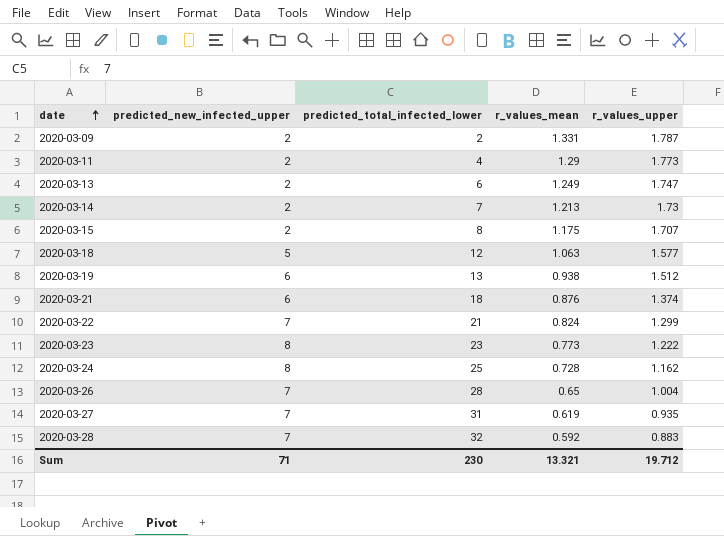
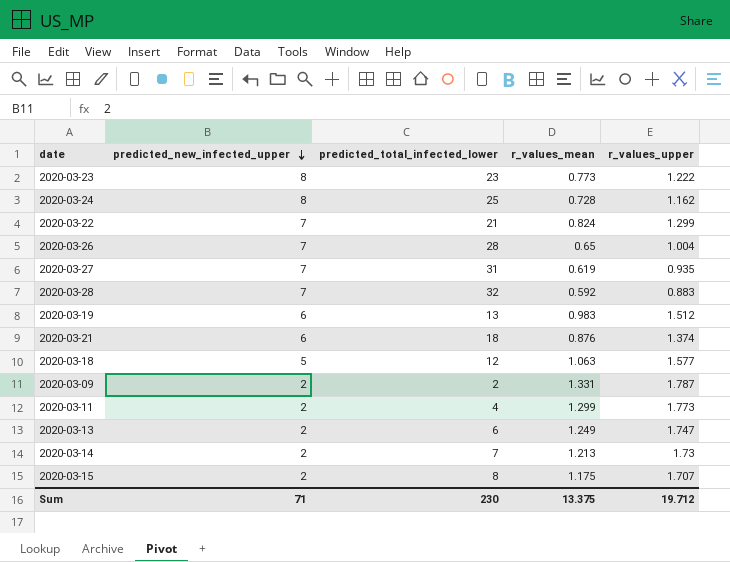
row order: date ascending -> predicted_new_infected_upper descending
2020-03-19 | r_values_mean: 0.938 -> 0.983
2020-03-11 | r_values_mean: 1.29 -> 1.299
Sum | r_values_mean: 13.321 -> 13.375

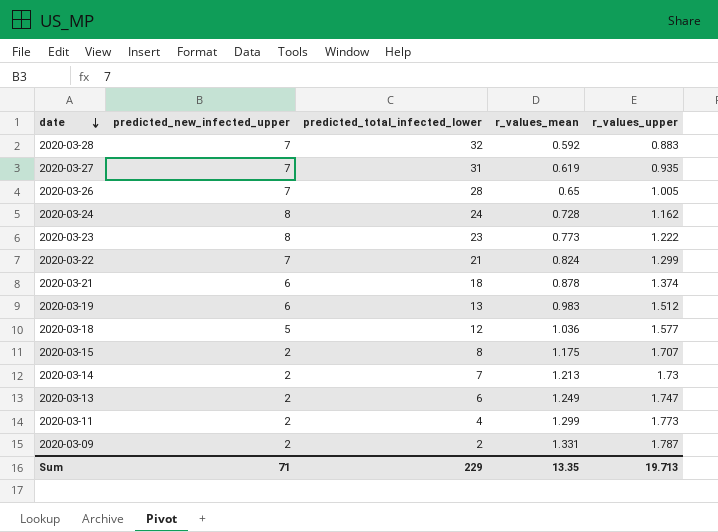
row order: predicted_new_infected_upper descending -> date descending
2020-03-26 | r_values_upper: 1.004 -> 1.005
2020-03-24 | predicted_total_infected_lower: 25 -> 24
2020-03-21 | r_values_mean: 0.876 -> 0.878
2020-03-18 | r_values_mean: 1.063 -> 1.036
Sum | predicted_total_infected_lower: 230 -> 229
Sum | r_values_mean: 13.375 -> 13.35
Sum | r_values_upper: 19.712 -> 19.713

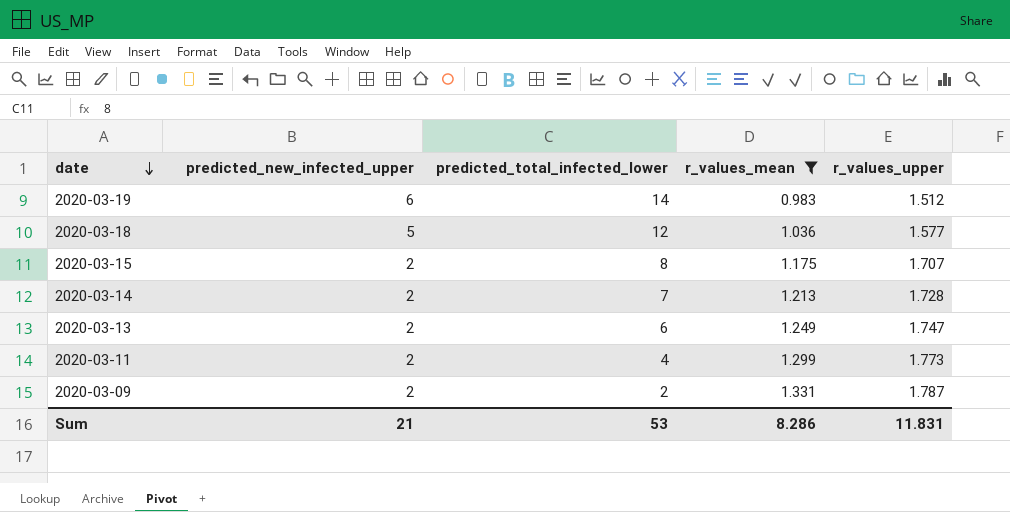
filter: none -> r_values_mean >= 0.983
2020-03-19 | predicted_total_infected_lower: 13 -> 14
2020-03-14 | r_values_upper: 1.73 -> 1.728
Sum | predicted_new_infected_upper: 71 -> 21
Sum | predicted_total_infected_lower: 229 -> 53
Sum | r_values_mean: 13.35 -> 8.286
Sum | r_values_upper: 19.713 -> 11.831

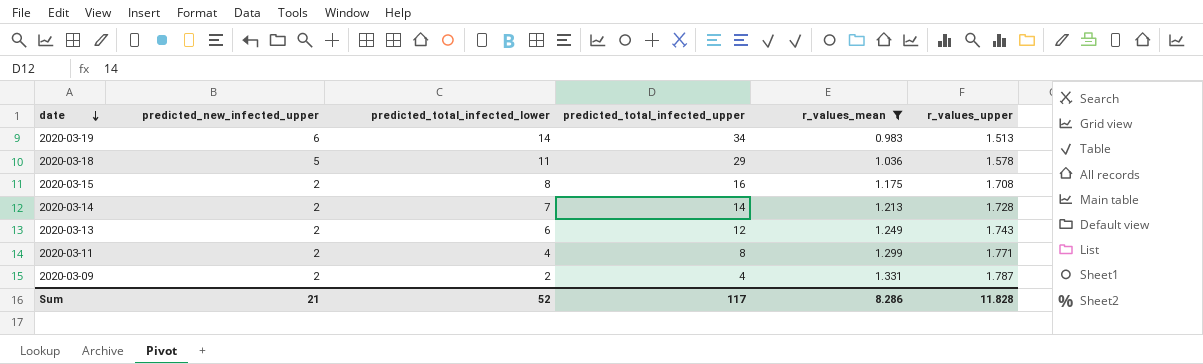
column predicted_total_infected_upper | position: none -> 4
2020-03-19 | r_values_upper: 1.512 -> 1.513
2020-03-18 | predicted_total_infected_lower: 12 -> 11
2020-03-18 | r_values_upper: 1.577 -> 1.578
2020-03-15 | r_values_upper: 1.707 -> 1.708
2020-03-13 | r_values_upper: 1.747 -> 1.743
2020-03-11 | r_values_upper: 1.773 -> 1.771
Sum | predicted_total_infected_lower: 53 -> 52
Sum | r_values_upper: 11.831 -> 11.828

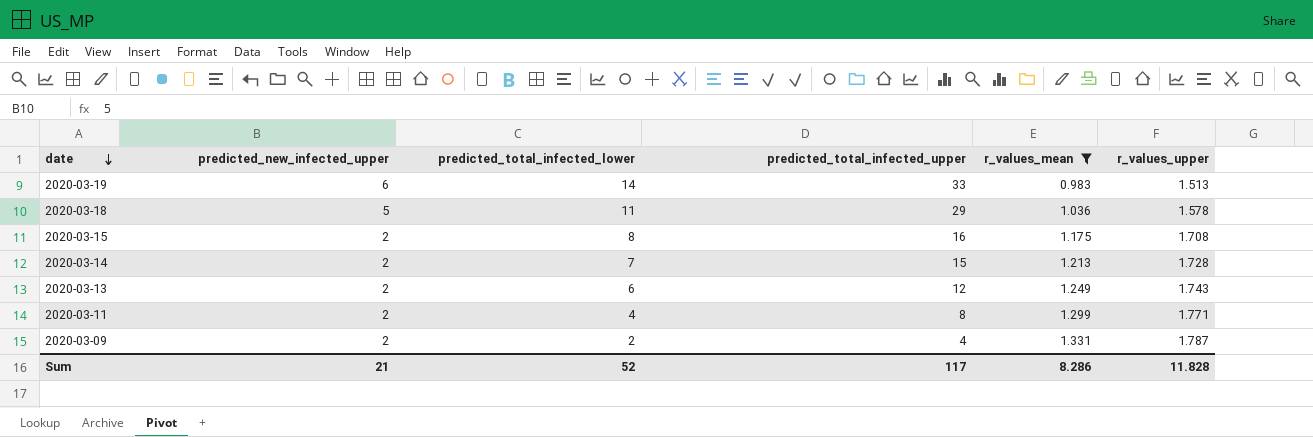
2020-03-19 | predicted_total_infected_upper: 34 -> 33
2020-03-14 | predicted_total_infected_upper: 14 -> 15

